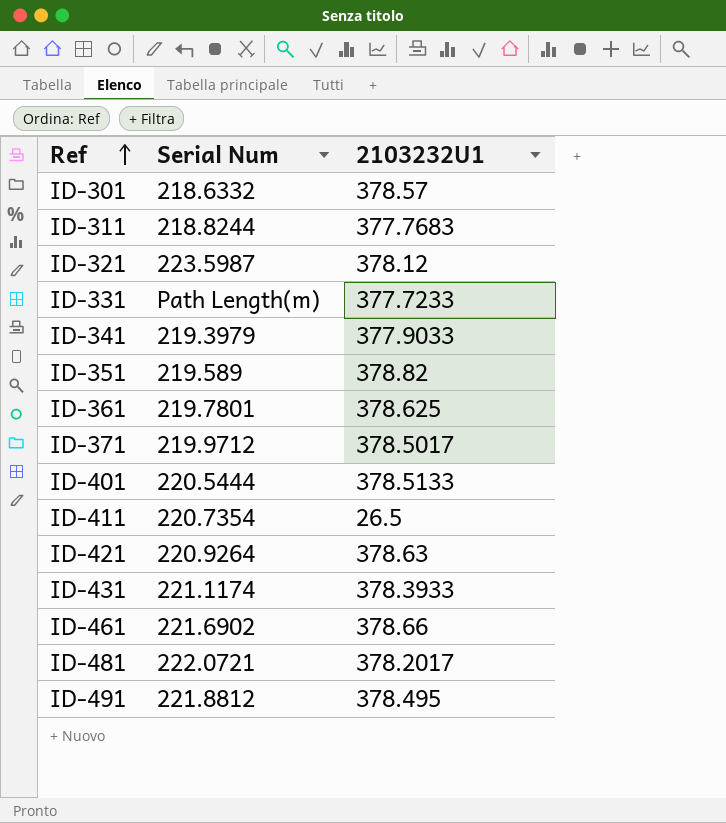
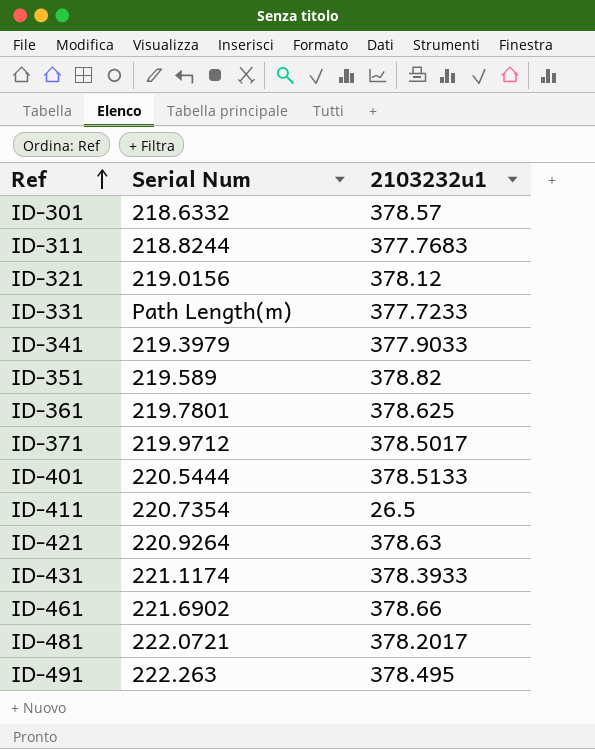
column name: 2103232U1 -> 2103232u1
ID-321 | Serial Num: 223.5987 -> 219.0156
ID-491 | Serial Num: 221.8812 -> 222.263

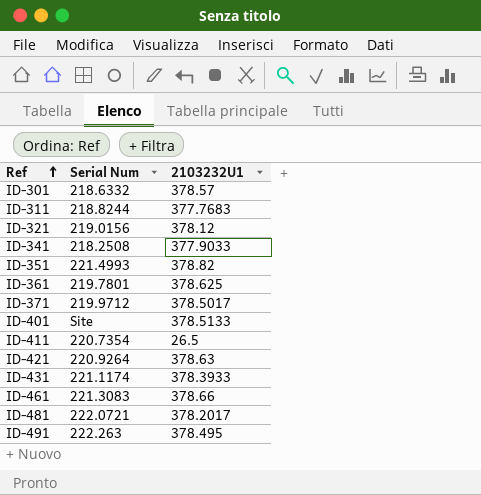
column name: 2103232u1 -> 2103232U1
row ID-331: Path Length(m) | 377.7233 -> none
ID-341 | Serial Num: 219.3979 -> 218.2508
ID-351 | Serial Num: 219.589 -> 221.4993
ID-401 | Serial Num: 220.5444 -> Site
ID-461 | Serial Num: 221.6902 -> 221.3083

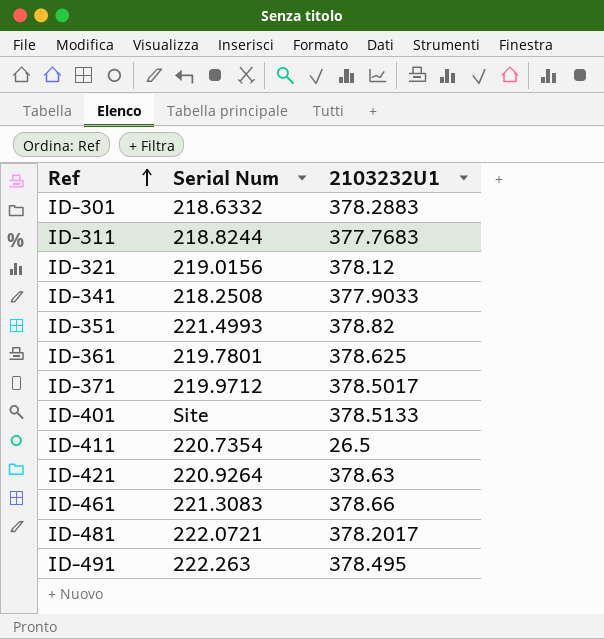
row ID-431: 221.1174 | 378.3933 -> none
ID-301 | 2103232U1: 378.57 -> 378.2883

